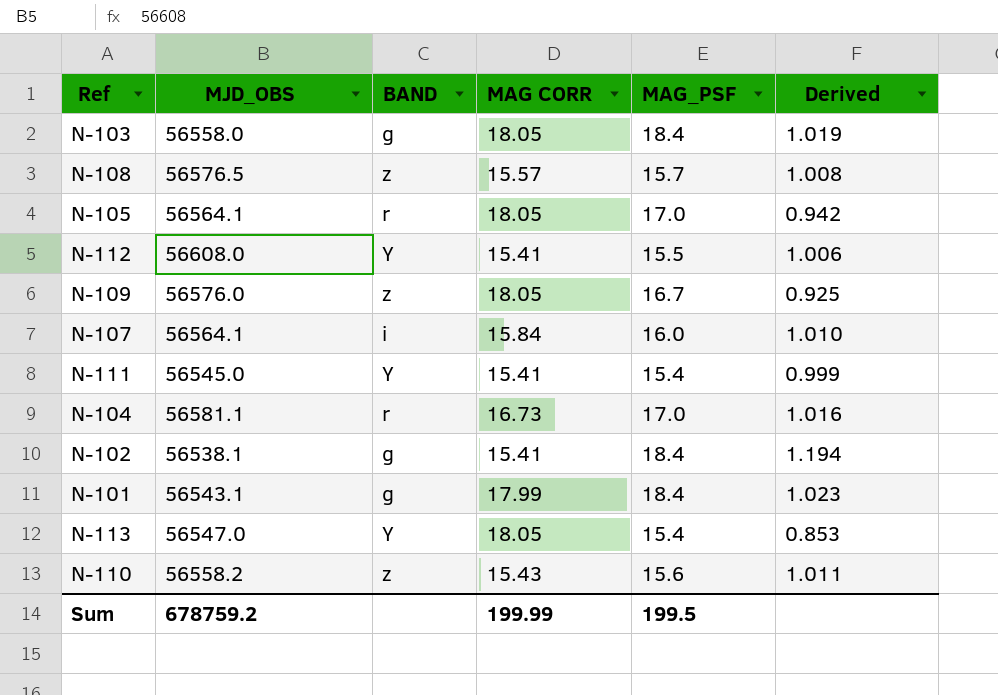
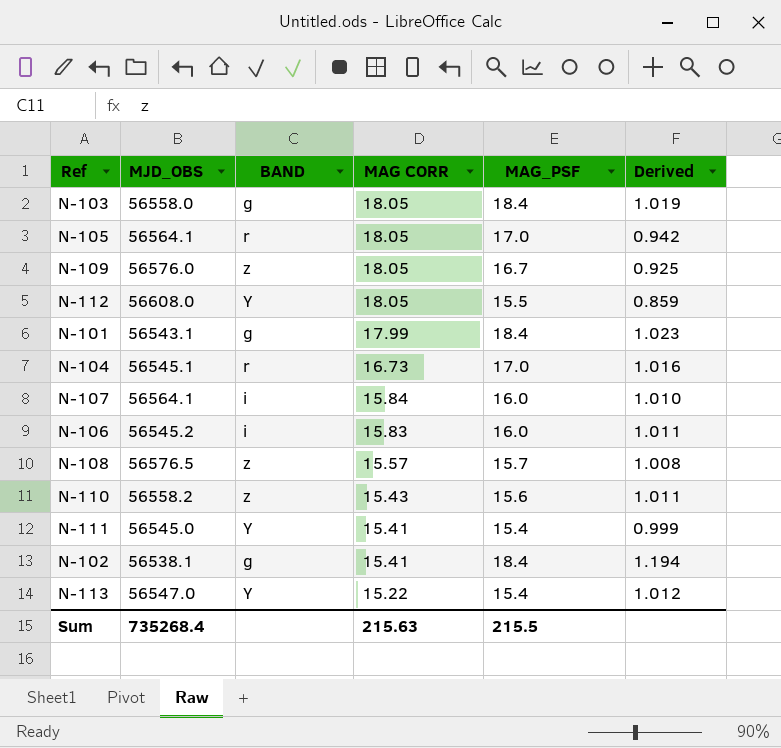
row order: none -> MAG CORR descending
N-112 | MAG CORR: 15.41 -> 18.05
N-112 | Derived: 1.006 -> 0.859
N-104 | MJD_OBS: 56581.1 -> 56545.1
row N-106: none -> 56545.2 | i | 15.83 | 16.0 | 1.011
N-113 | MAG CORR: 18.05 -> 15.22
N-113 | Derived: 0.853 -> 1.012
Sum | MJD_OBS: 678759.2 -> 735268.4
Sum | MAG CORR: 199.99 -> 215.63
Sum | MAG_PSF: 199.5 -> 215.5

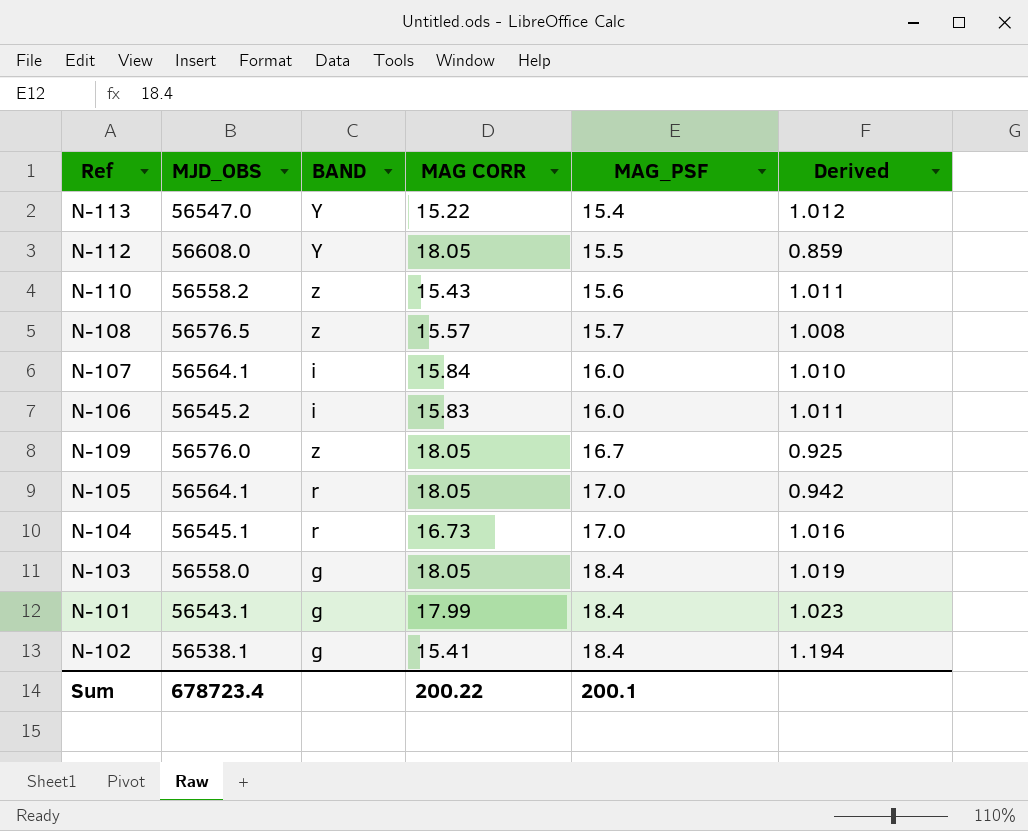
row order: MAG CORR descending -> MAG_PSF ascending
row N-111: 56545.0 | Y | 15.41 | 15.4 | 0.999 -> none
Sum | MJD_OBS: 735268.4 -> 678723.4
Sum | MAG CORR: 215.63 -> 200.22
Sum | MAG_PSF: 215.5 -> 200.1

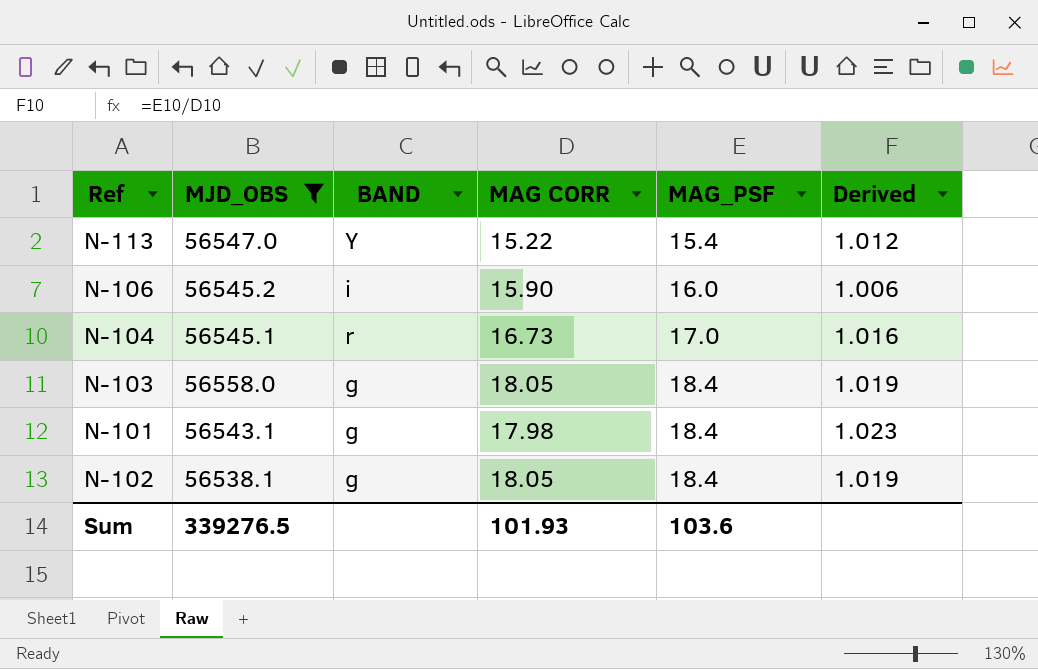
filter: none -> MJD_OBS <= 56558.0
N-106 | MAG CORR: 15.83 -> 15.90
N-106 | Derived: 1.011 -> 1.006
N-101 | MAG CORR: 17.99 -> 17.98
N-102 | MAG CORR: 15.41 -> 18.05
N-102 | Derived: 1.194 -> 1.019
Sum | MJD_OBS: 678723.4 -> 339276.5
Sum | MAG CORR: 200.22 -> 101.93
Sum | MAG_PSF: 200.1 -> 103.6

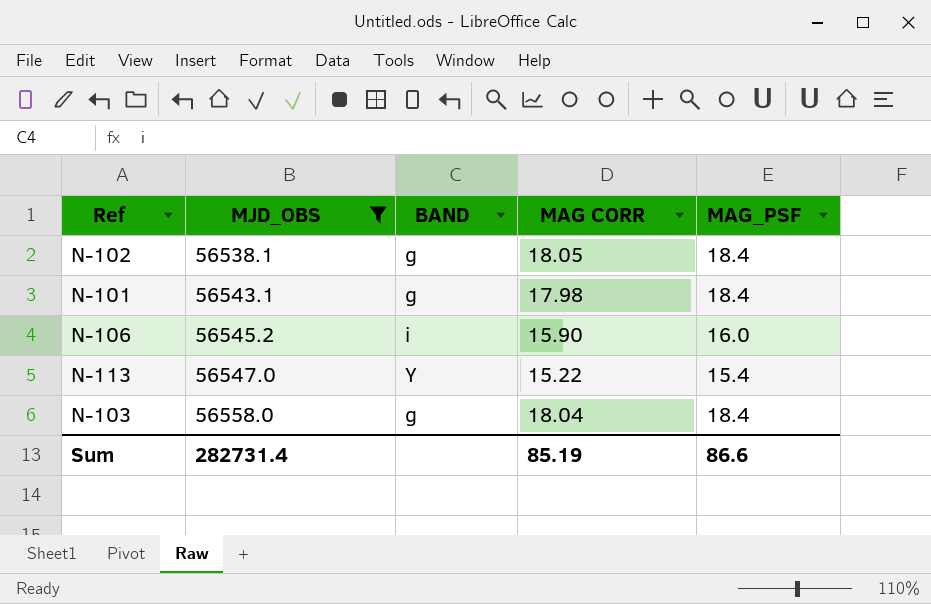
row order: MAG_PSF ascending -> MJD_OBS ascending
column Derived | formula: [MAG_PSF] / [MAG CORR] -> none
row N-104: 56545.1 | r | 16.73 | 17.0 | 1.016 -> none
N-103 | MAG CORR: 18.05 -> 18.04
Sum | MJD_OBS: 339276.5 -> 282731.4
Sum | MAG CORR: 101.93 -> 85.19
Sum | MAG_PSF: 103.6 -> 86.6

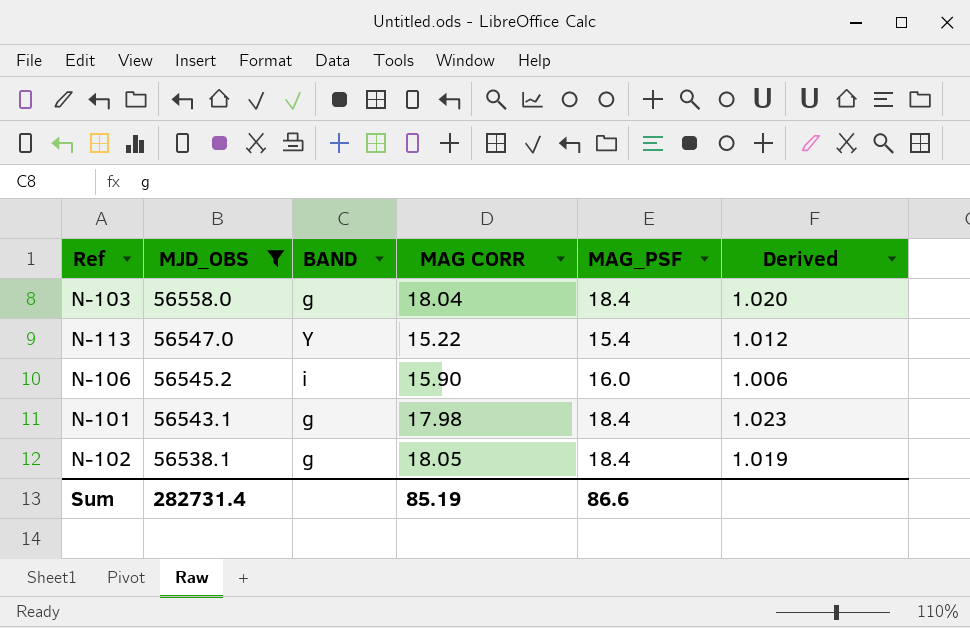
row order: MJD_OBS ascending -> MJD_OBS descending
column Derived | formula: none -> [MAG_PSF] / [MAG CORR]

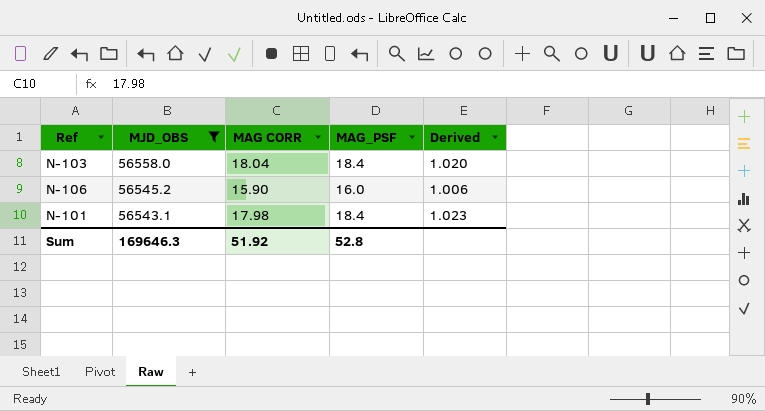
column BAND | position: 3 -> none
row N-113: 56547.0 | Y | 15.22 | 15.4 | 1.012 -> none
row N-102: 56538.1 | g | 18.05 | 18.4 | 1.019 -> none
Sum | MJD_OBS: 282731.4 -> 169646.3
Sum | MAG CORR: 85.19 -> 51.92
Sum | MAG_PSF: 86.6 -> 52.8

